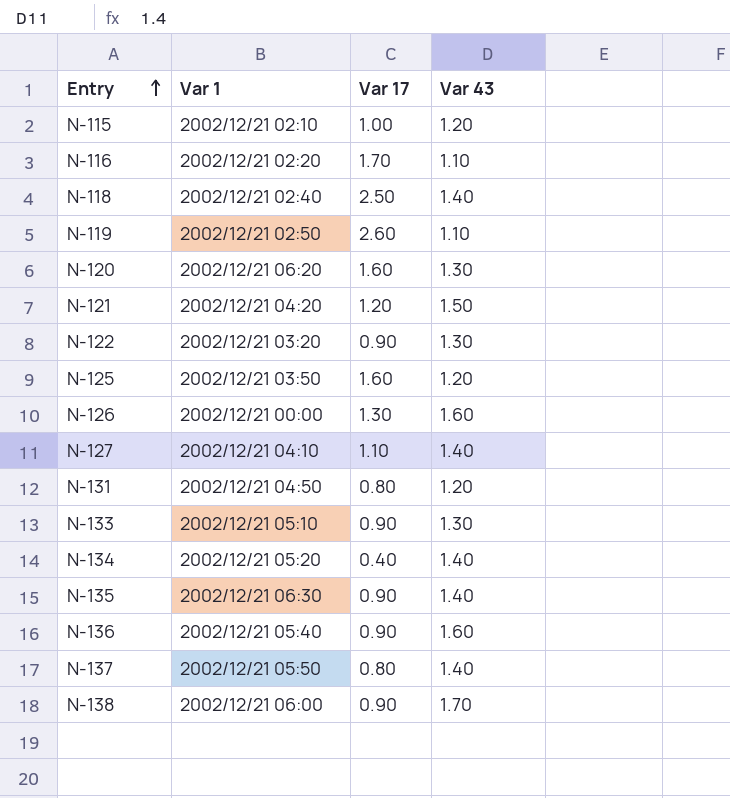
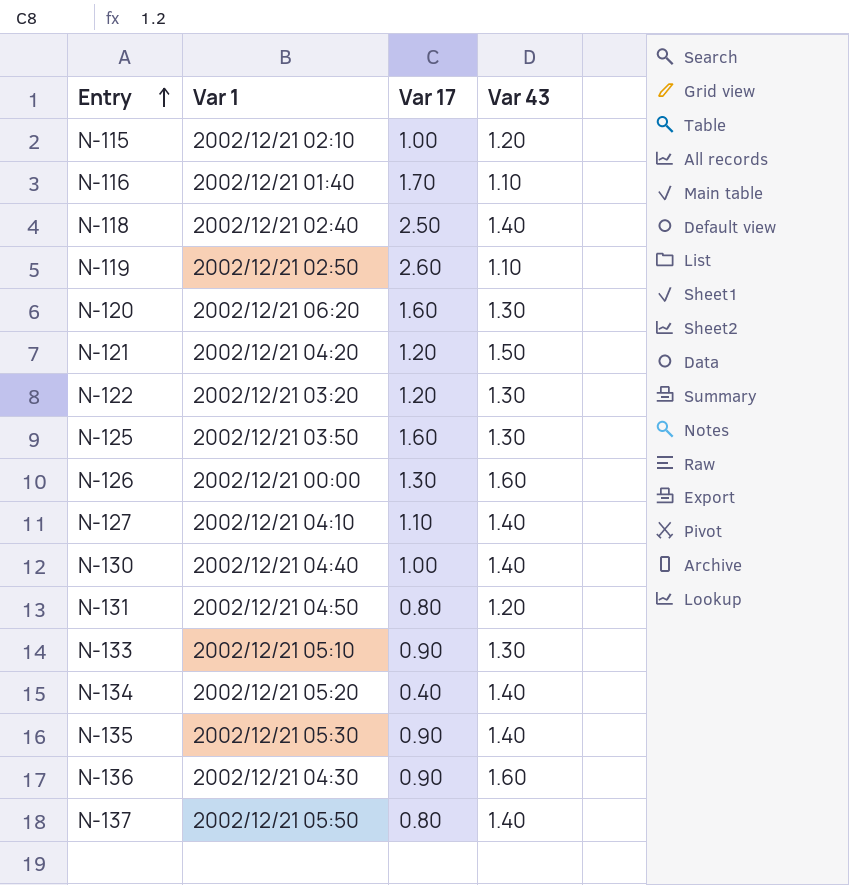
row N-138: 2002/12/21 06:00 | 0.90 | 1.70 -> none
N-116 | Var 1: 2002/12/21 02:20 -> 2002/12/21 01:40
N-122 | Var 17: 0.90 -> 1.20
N-125 | Var 43: 1.20 -> 1.30
row N-130: none -> 2002/12/21 04:40 | 1.00 | 1.40
N-135 | Var 1: 2002/12/21 06:30 -> 2002/12/21 05:30
N-136 | Var 1: 2002/12/21 05:40 -> 2002/12/21 04:30

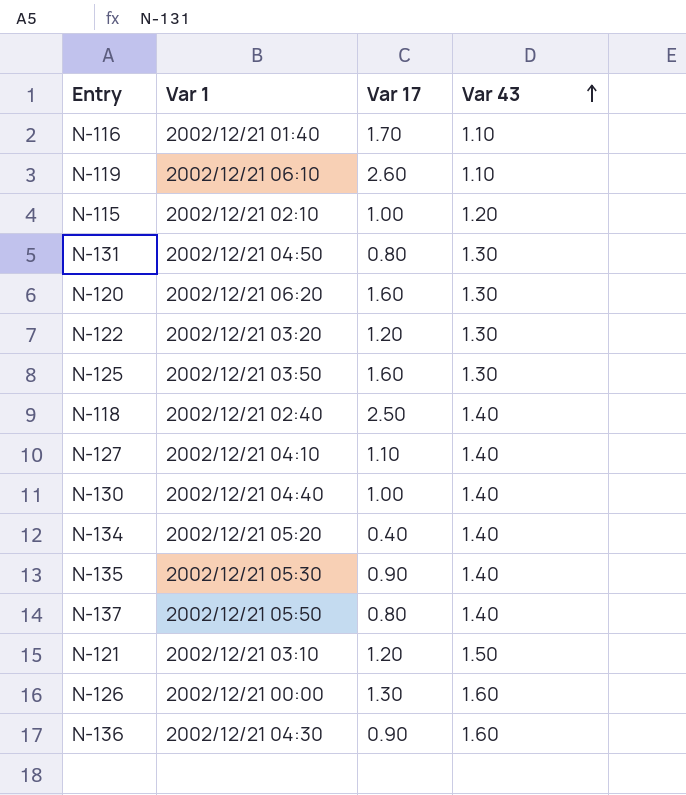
row order: Entry ascending -> Var 43 ascending
row N-133: 2002/12/21 05:10 | 0.90 | 1.30 -> none
N-119 | Var 1: 2002/12/21 02:50 -> 2002/12/21 06:10
N-131 | Var 43: 1.20 -> 1.30
N-121 | Var 1: 2002/12/21 04:20 -> 2002/12/21 03:10

